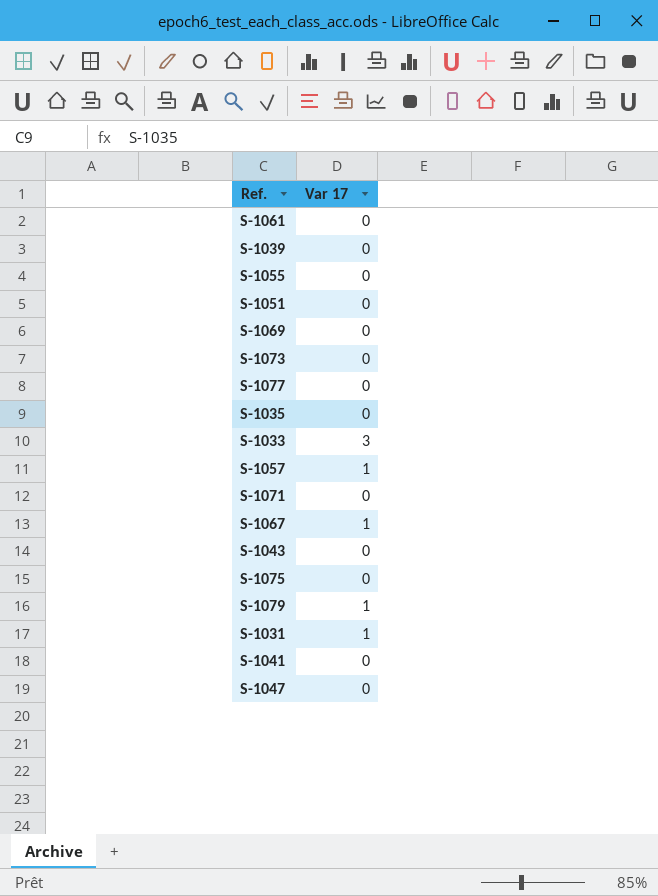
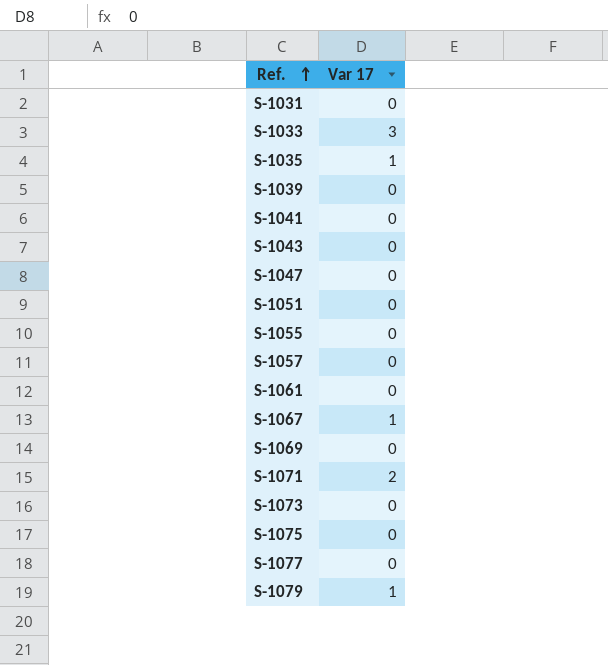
row order: none -> Ref. ascending
S-1031 | Var 17: 1 -> 0
S-1035 | Var 17: 0 -> 1
S-1057 | Var 17: 1 -> 0
S-1071 | Var 17: 0 -> 2

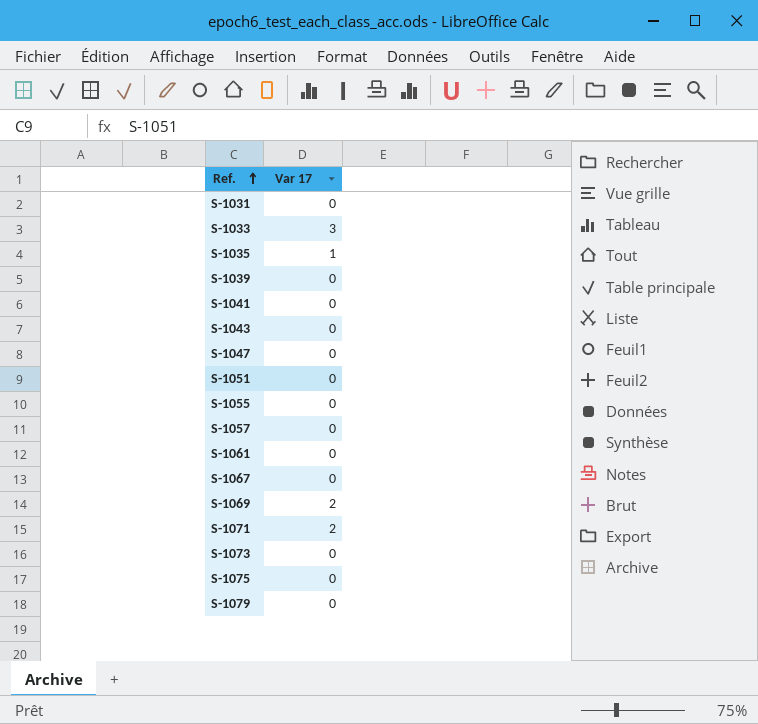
row S-1077: 0 -> none
S-1067 | Var 17: 1 -> 0
S-1069 | Var 17: 0 -> 2
S-1079 | Var 17: 1 -> 0

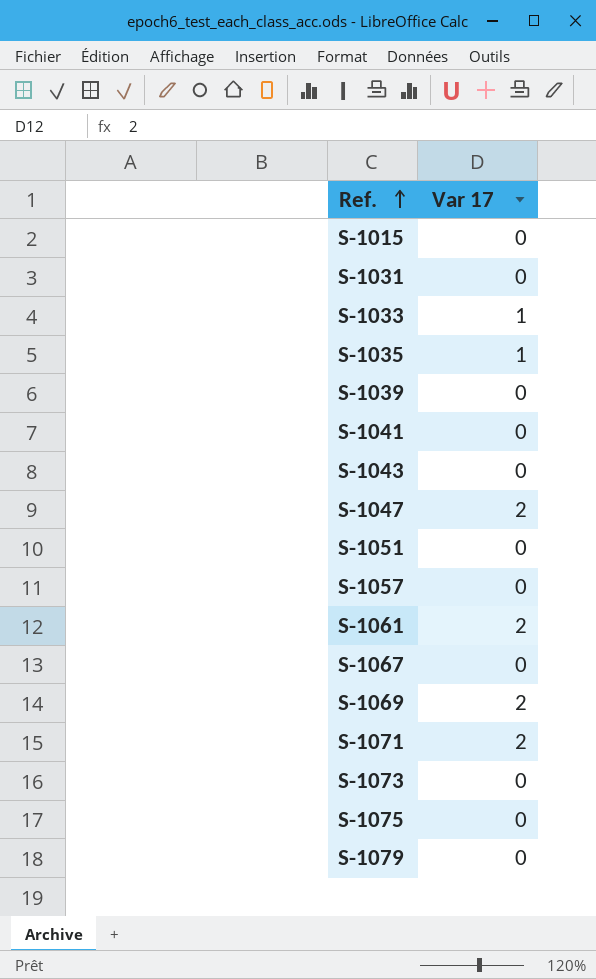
row S-1055: 0 -> none
row S-1015: none -> 0
S-1033 | Var 17: 3 -> 1
S-1047 | Var 17: 0 -> 2
S-1061 | Var 17: 0 -> 2

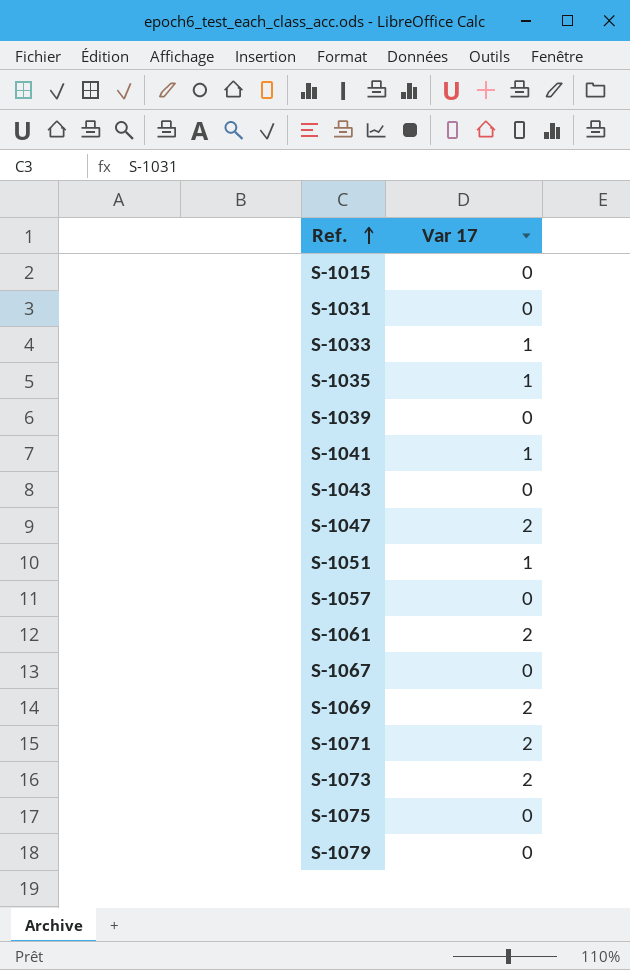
S-1041 | Var 17: 0 -> 1
S-1051 | Var 17: 0 -> 1
S-1073 | Var 17: 0 -> 2

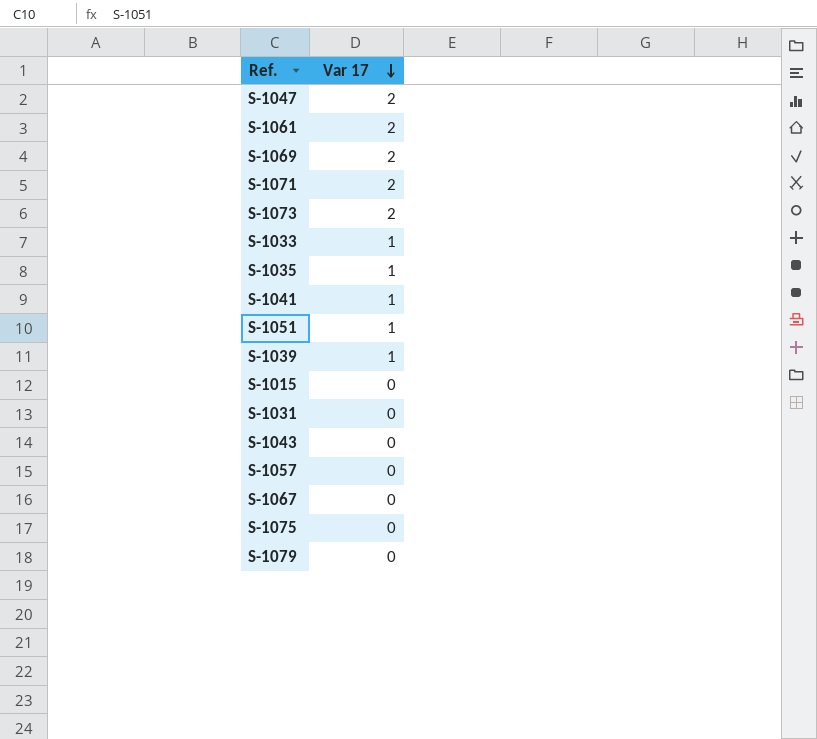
row order: Ref. ascending -> Var 17 descending
S-1039 | Var 17: 0 -> 1

